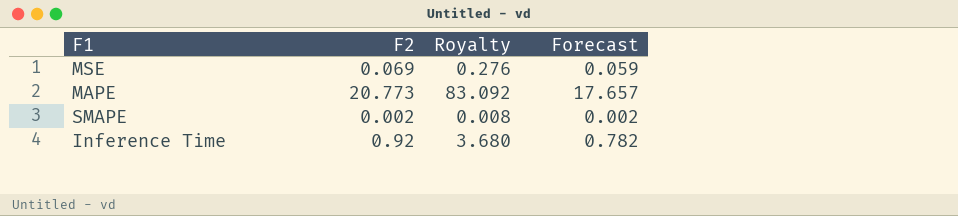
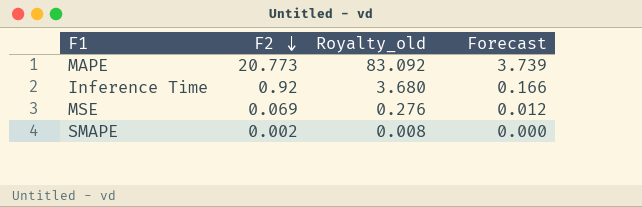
row order: none -> F2 descending
column name: Royalty -> Royalty_old
column Forecast | formula: [F2] * 0.85 -> [F2] * 0.18

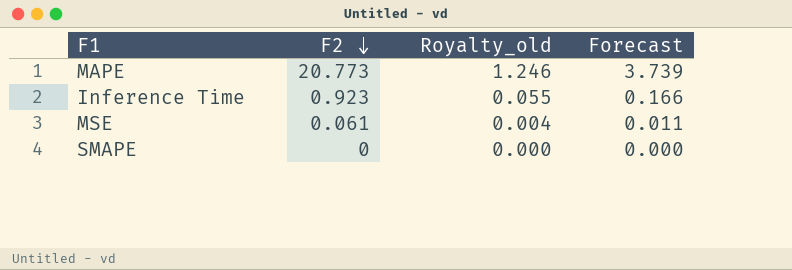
column Royalty_old | formula: [F2] * 4 -> [F2] * 0.06
Inference Time | F2: 0.92 -> 0.923
MSE | F2: 0.069 -> 0.061
MSE | Forecast: 0.012 -> 0.011
SMAPE | F2: 0.002 -> 0

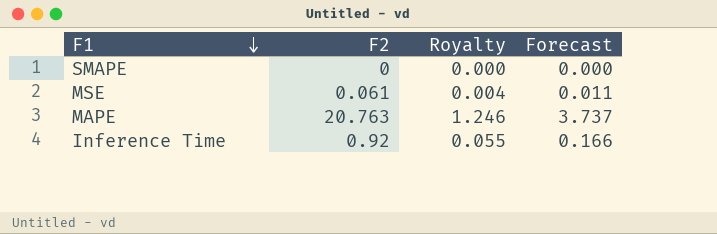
row order: F2 descending -> F1 descending
column name: Royalty_old -> Royalty
MAPE | F2: 20.773 -> 20.763
MAPE | Forecast: 3.739 -> 3.737
Inference Time | F2: 0.923 -> 0.92

